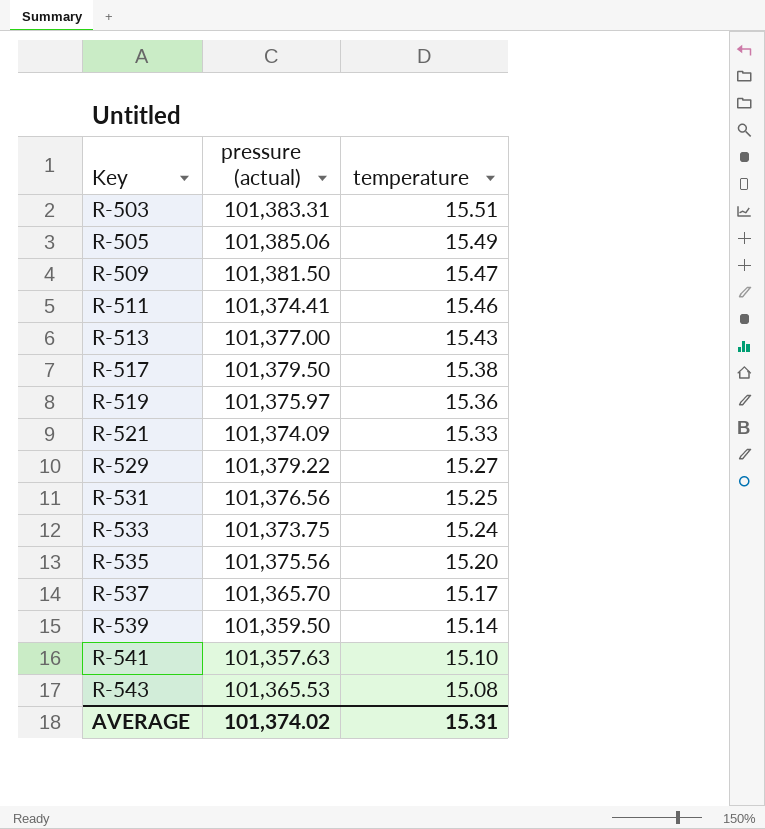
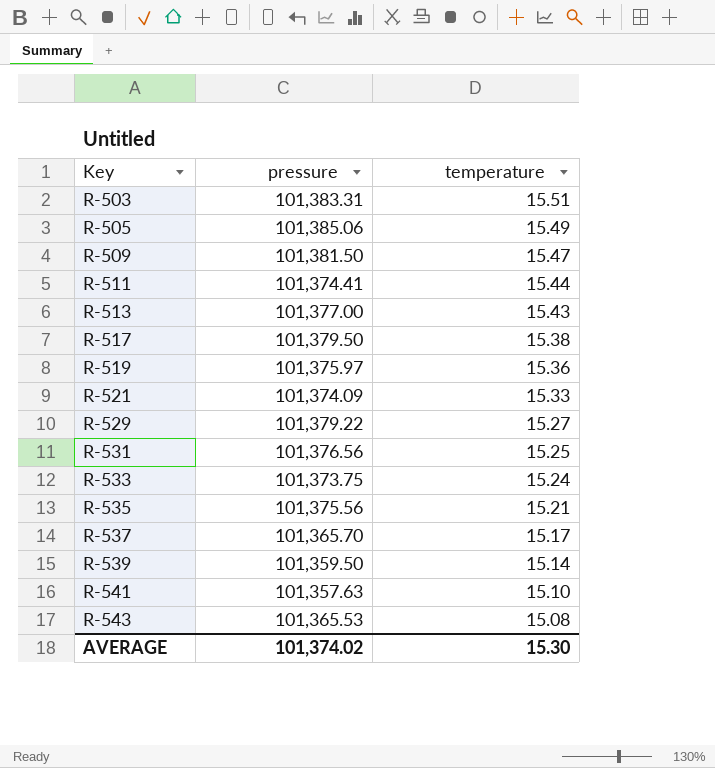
column name: pressure (actual) -> pressure
R-511 | temperature: 15.46 -> 15.44
R-535 | temperature: 15.20 -> 15.21
AVERAGE | temperature: 15.31 -> 15.30

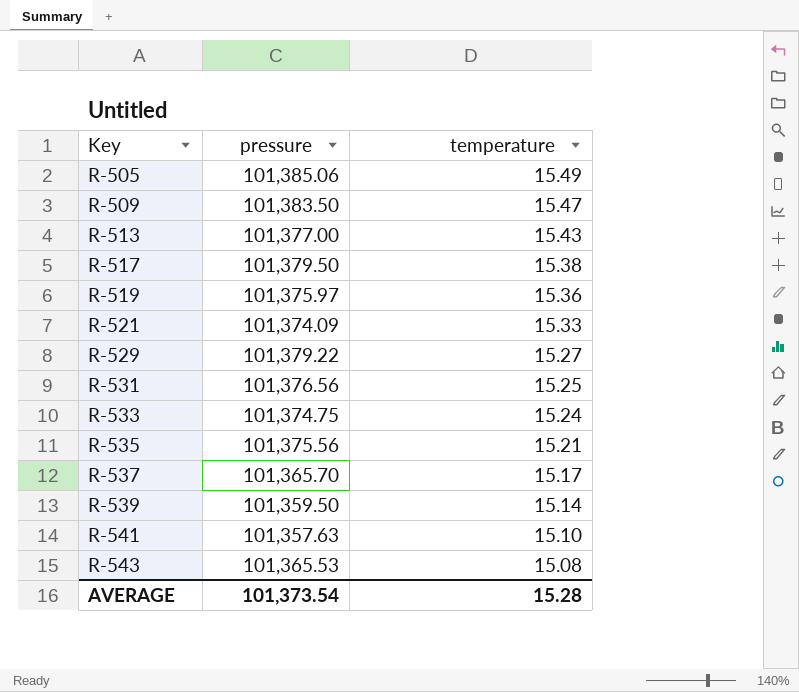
row R-503: 101,383.31 | 15.51 -> none
row R-511: 101,374.41 | 15.44 -> none
R-509 | pressure: 101,381.50 -> 101,383.50
R-533 | pressure: 101,373.75 -> 101,374.75
AVERAGE | pressure: 101,374.02 -> 101,373.54
AVERAGE | temperature: 15.30 -> 15.28

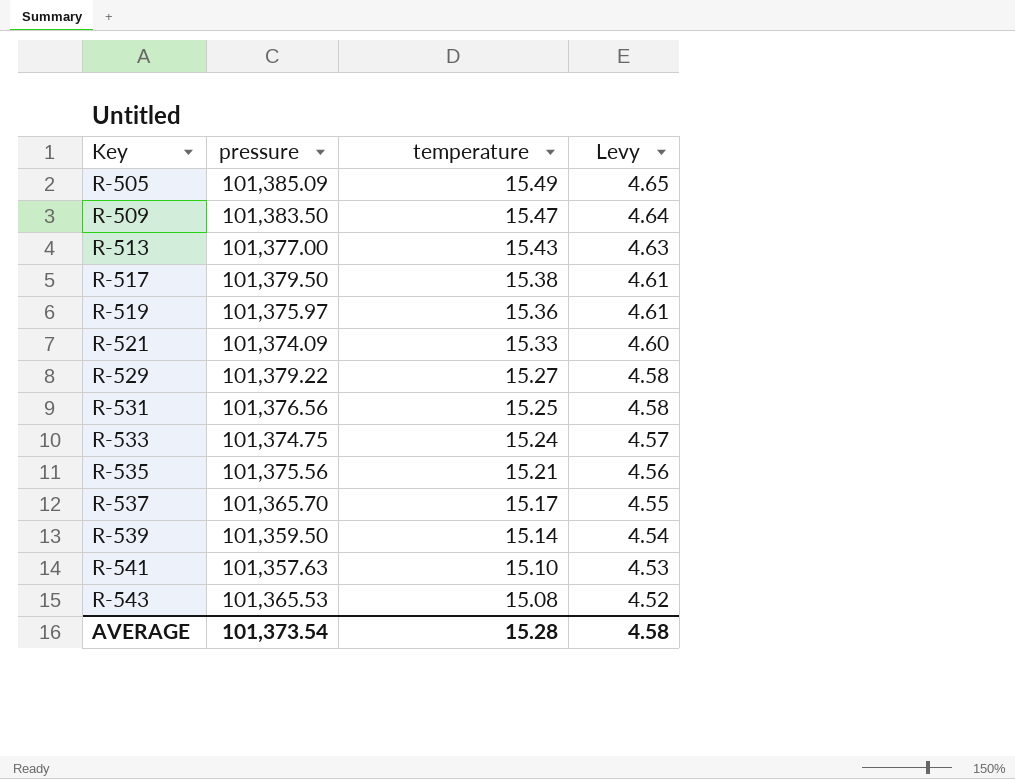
column Levy | formula: none -> [temperature] * 0.3
R-505 | pressure: 101,385.06 -> 101,385.09

